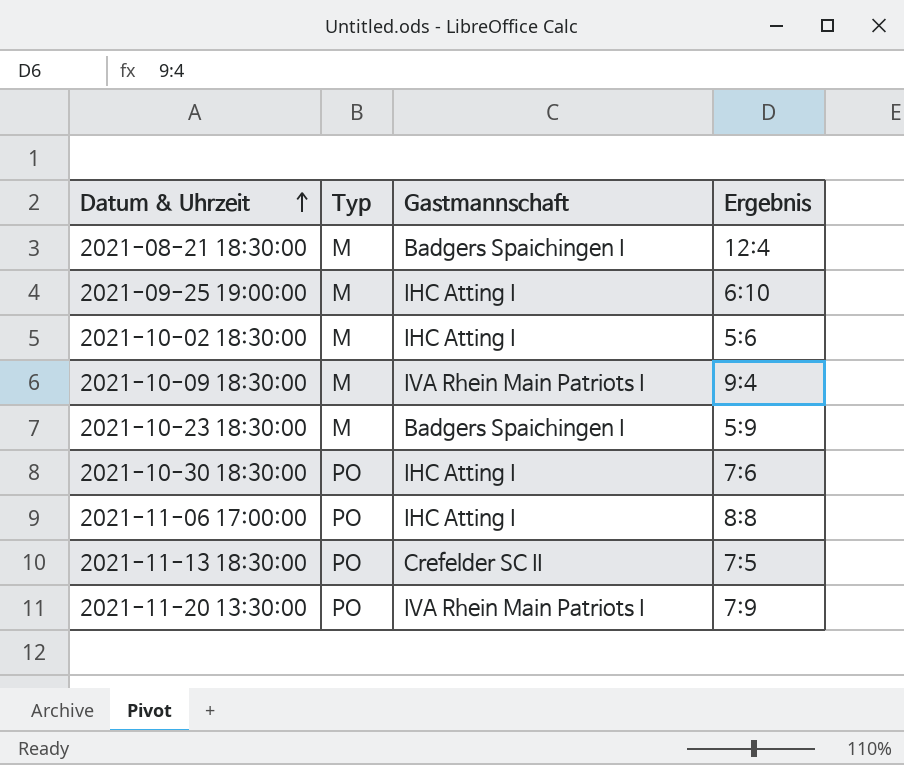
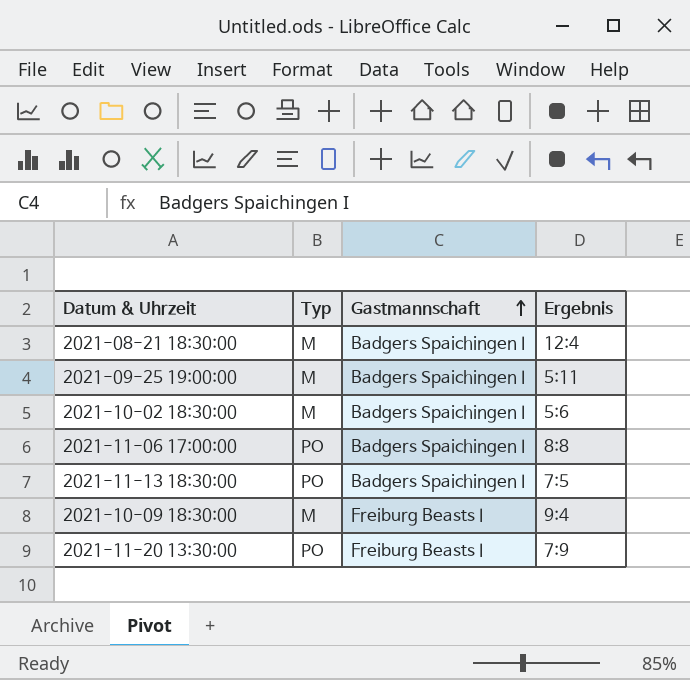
row order: Datum & Uhrzeit ascending -> Gastmannschaft ascending
row 2021-10-23 18:30:00: M | Badgers Spaichingen I | 5:9 -> none
row 2021-10-30 18:30:00: PO | IHC Atting I | 7:6 -> none
2021-09-25 19:00:00 | Gastmannschaft: IHC Atting I -> Badgers Spaichingen I
2021-09-25 19:00:00 | Ergebnis: 6:10 -> 5:11
2021-10-02 18:30:00 | Gastmannschaft: IHC Atting I -> Badgers Spaichingen I
2021-11-06 17:00:00 | Gastmannschaft: IHC Atting I -> Badgers Spaichingen I
2021-11-13 18:30:00 | Gastmannschaft: Crefelder SC II -> Badgers Spaichingen I
2021-10-09 18:30:00 | Gastmannschaft: IVA Rhein Main Patriots I -> Freiburg Beasts I
2021-11-20 13:30:00 | Gastmannschaft: IVA Rhein Main Patriots I -> Freiburg Beasts I

